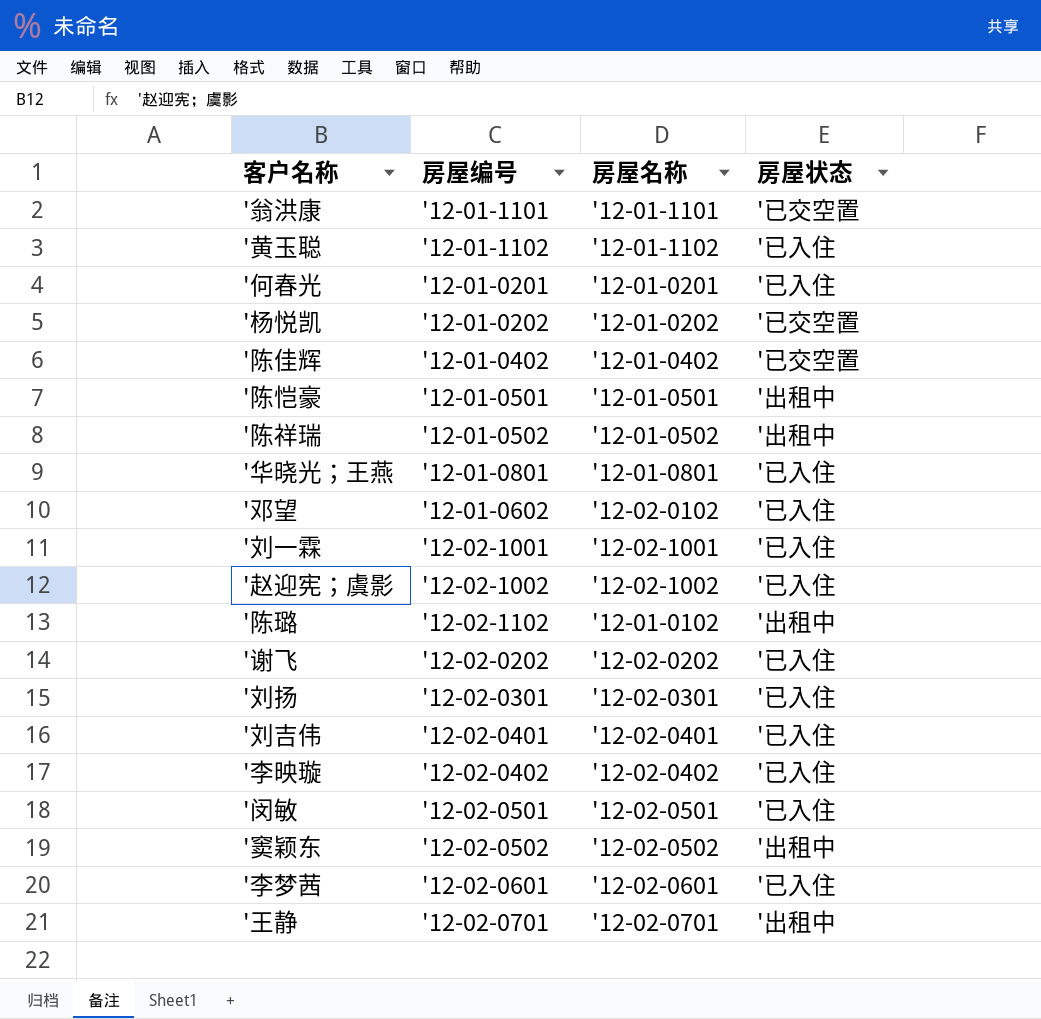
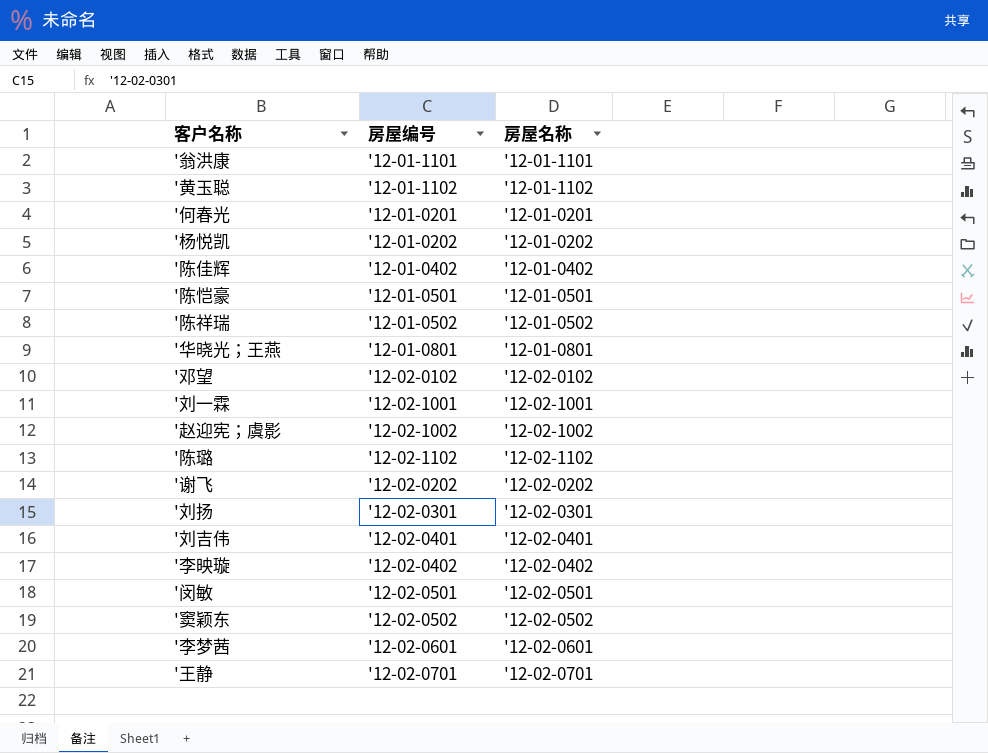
column 房屋状态 | position: 4 -> none
'邓望 | 房屋编号: '12-01-0602 -> '12-02-0102
'陈璐 | 房屋名称: '12-01-0102 -> '12-02-1102

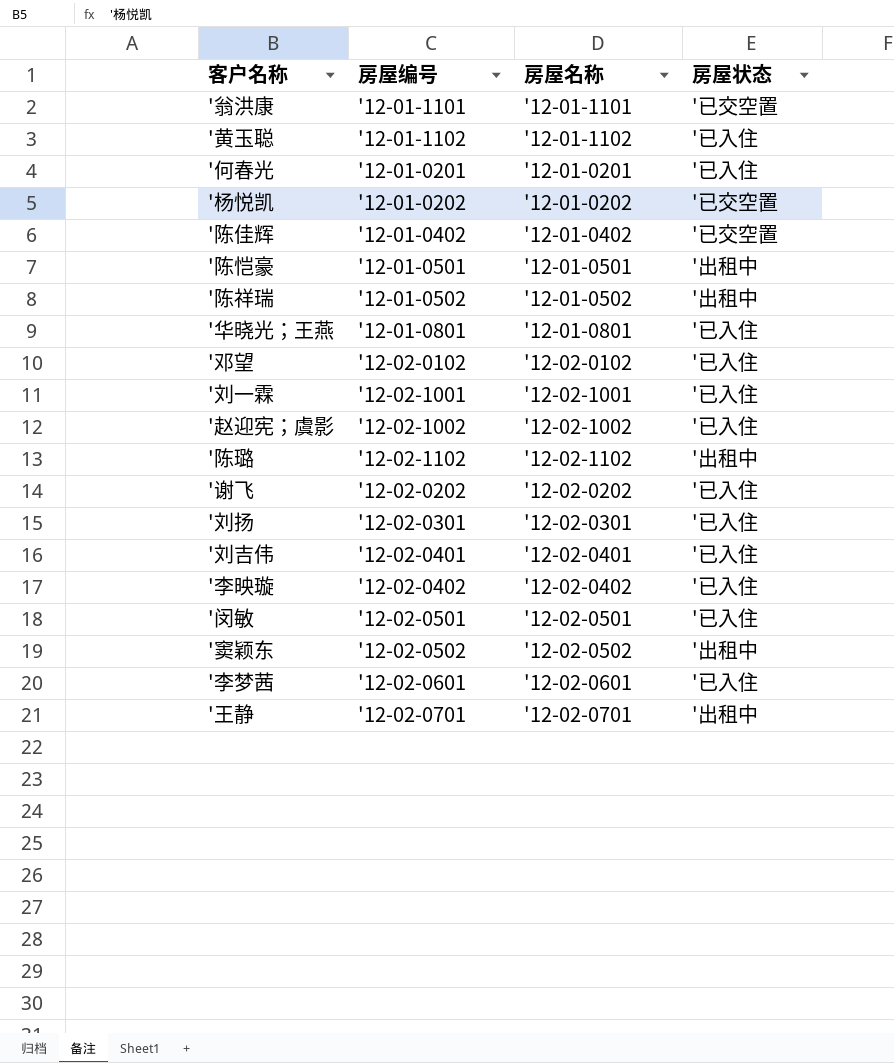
column 房屋状态 | position: none -> 4

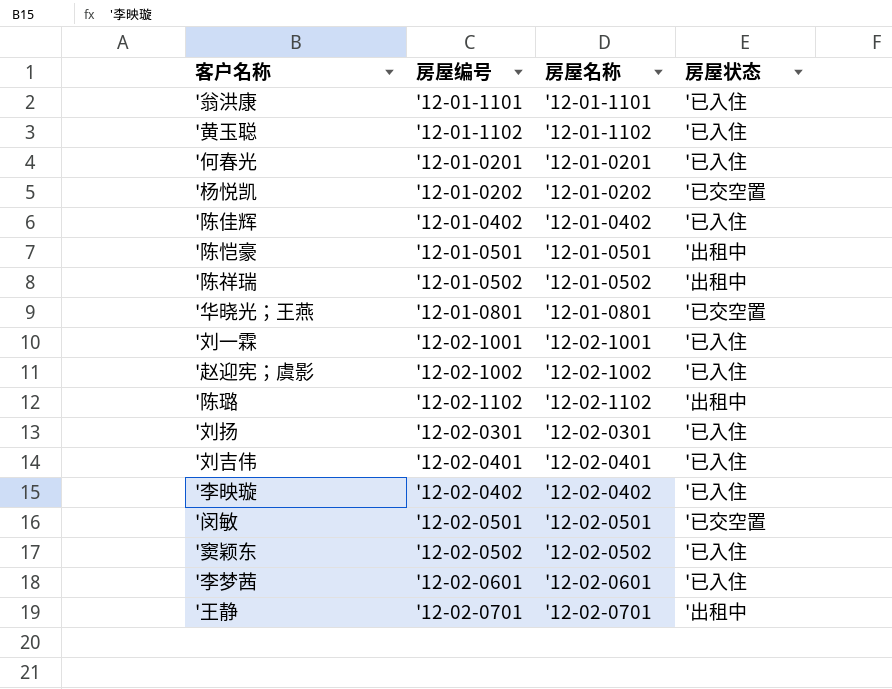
row '邓望: '12-02-0102 | '12-02-0102 | '已入住 -> none
row '谢飞: '12-02-0202 | '12-02-0202 | '已入住 -> none
'翁洪康 | 房屋状态: '已交空置 -> '已入住
'陈佳辉 | 房屋状态: '已交空置 -> '已入住
'华晓光；王燕 | 房屋状态: '已入住 -> '已交空置
'闵敏 | 房屋状态: '已入住 -> '已交空置
'窦颖东 | 房屋状态: '出租中 -> '已入住

